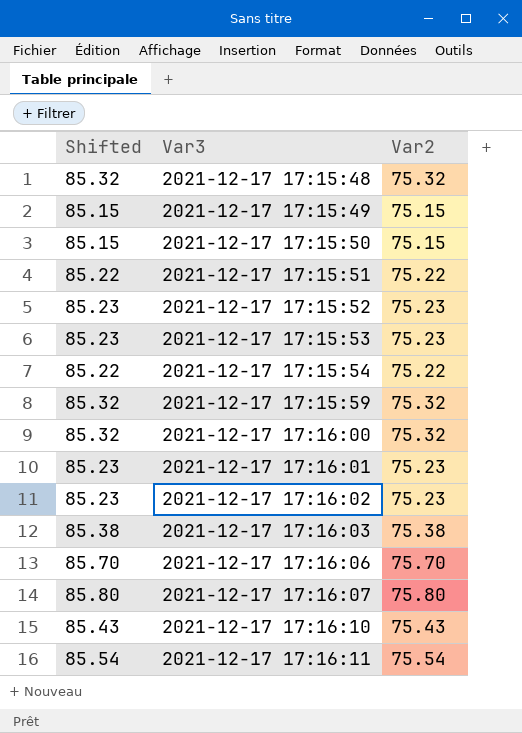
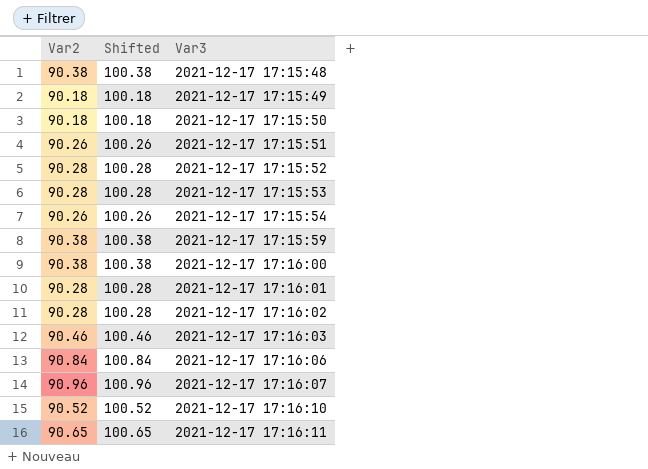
column Var2 | position: 3 -> 1
2021-12-17 17:15:48 | Var2: 75.32 -> 90.38
2021-12-17 17:15:48 | Shifted: 85.32 -> 100.38
2021-12-17 17:15:49 | Var2: 75.15 -> 90.18
2021-12-17 17:15:49 | Shifted: 85.15 -> 100.18
2021-12-17 17:15:50 | Var2: 75.15 -> 90.18
2021-12-17 17:15:50 | Shifted: 85.15 -> 100.18
2021-12-17 17:15:51 | Var2: 75.22 -> 90.26
2021-12-17 17:15:51 | Shifted: 85.22 -> 100.26
2021-12-17 17:15:52 | Var2: 75.23 -> 90.28
2021-12-17 17:15:52 | Shifted: 85.23 -> 100.28
2021-12-17 17:15:53 | Var2: 75.23 -> 90.28
2021-12-17 17:15:53 | Shifted: 85.23 -> 100.28
2021-12-17 17:15:54 | Var2: 75.22 -> 90.26
2021-12-17 17:15:54 | Shifted: 85.22 -> 100.26
2021-12-17 17:15:59 | Var2: 75.32 -> 90.38
2021-12-17 17:15:59 | Shifted: 85.32 -> 100.38
2021-12-17 17:16:00 | Var2: 75.32 -> 90.38
2021-12-17 17:16:00 | Shifted: 85.32 -> 100.38
2021-12-17 17:16:01 | Var2: 75.23 -> 90.28
2021-12-17 17:16:01 | Shifted: 85.23 -> 100.28
2021-12-17 17:16:02 | Var2: 75.23 -> 90.28
2021-12-17 17:16:02 | Shifted: 85.23 -> 100.28
2021-12-17 17:16:03 | Var2: 75.38 -> 90.46
2021-12-17 17:16:03 | Shifted: 85.38 -> 100.46
2021-12-17 17:16:06 | Var2: 75.70 -> 90.84
2021-12-17 17:16:06 | Shifted: 85.70 -> 100.84
2021-12-17 17:16:07 | Var2: 75.80 -> 90.96
2021-12-17 17:16:07 | Shifted: 85.80 -> 100.96
2021-12-17 17:16:10 | Var2: 75.43 -> 90.52
2021-12-17 17:16:10 | Shifted: 85.43 -> 100.52
2021-12-17 17:16:11 | Var2: 75.54 -> 90.65
2021-12-17 17:16:11 | Shifted: 85.54 -> 100.65

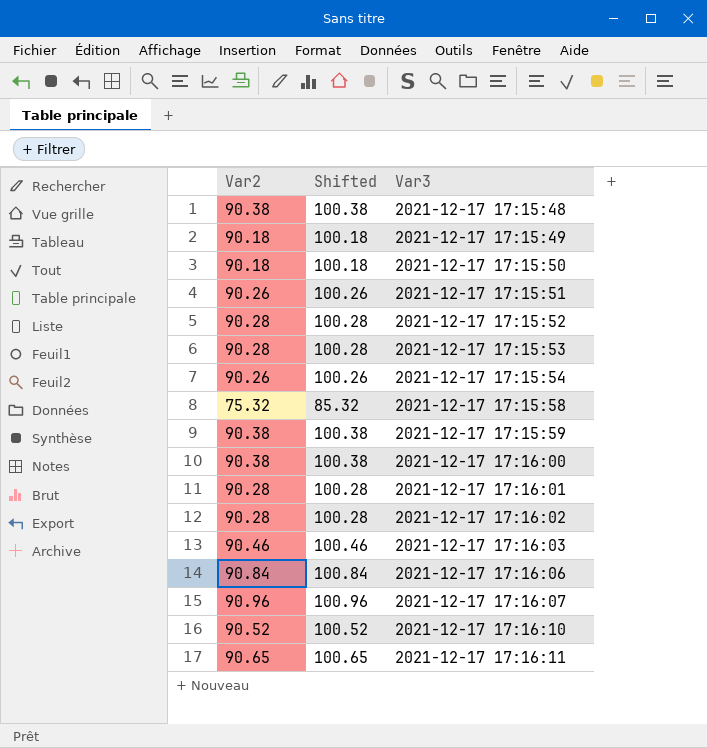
row 2021-12-17 17:15:58: none -> 75.32 | 85.32

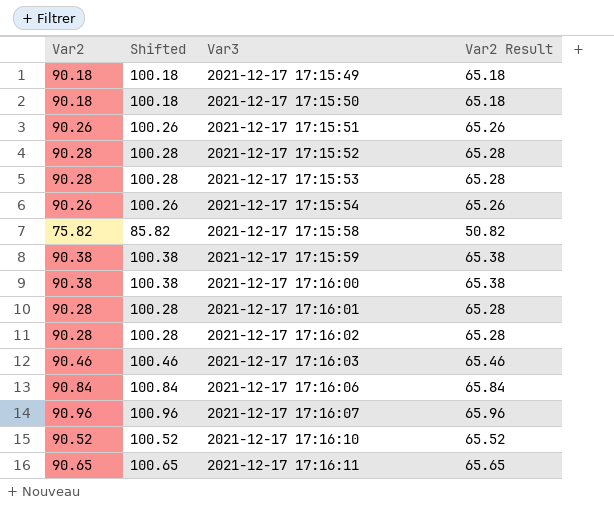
column Var2 Result | formula: none -> [Var2] - 25
row 2021-12-17 17:15:48: 90.38 | 100.38 -> none
2021-12-17 17:15:58 | Var2: 75.32 -> 75.82
2021-12-17 17:15:58 | Shifted: 85.32 -> 85.82

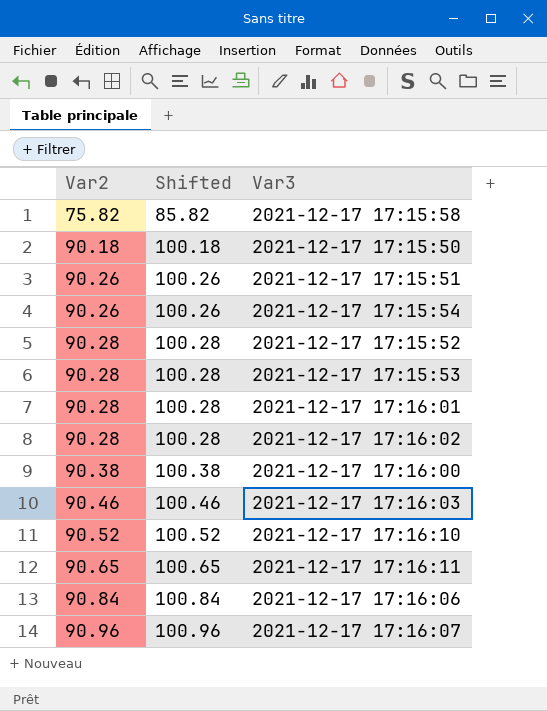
row order: Var3 ascending -> Var2 ascending
column Var2 Result | formula: [Var2] - 25 -> none
row 2021-12-17 17:15:49: 90.18 | 100.18 | 65.18 -> none
row 2021-12-17 17:15:59: 90.38 | 100.38 | 65.38 -> none

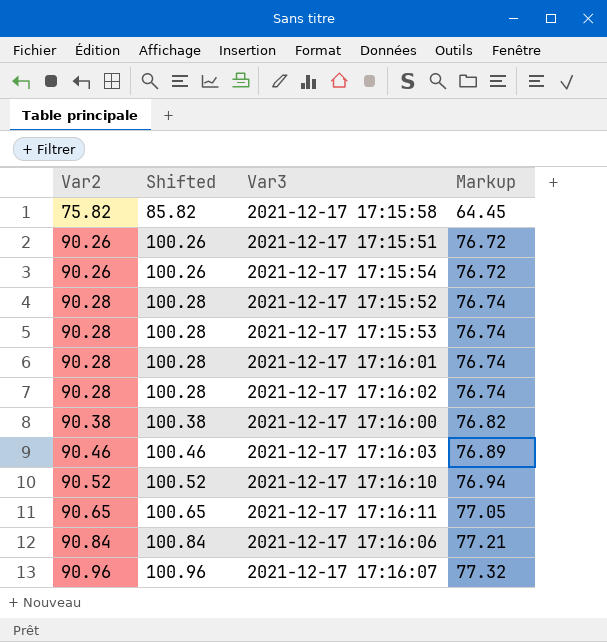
column Markup | formula: none -> [Var2] * 0.85
row 2021-12-17 17:15:50: 90.18 | 100.18 -> none

